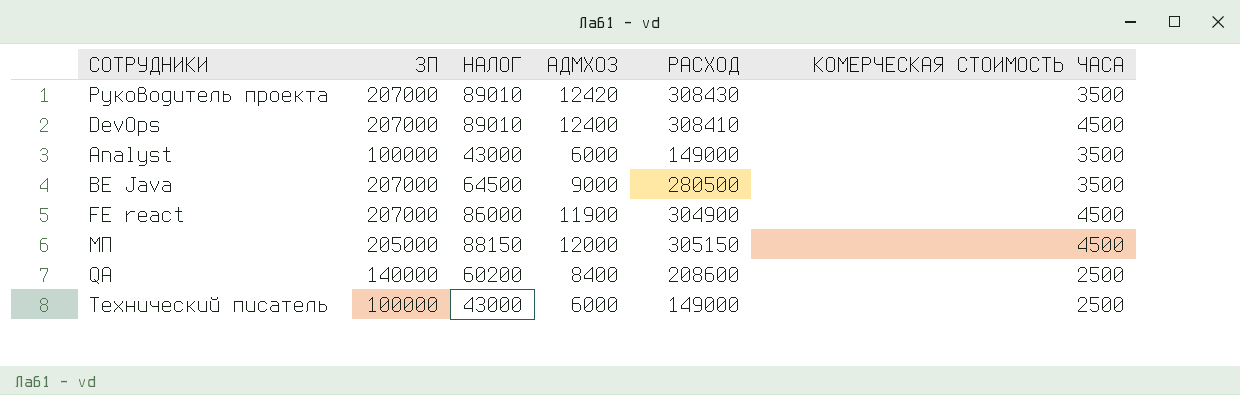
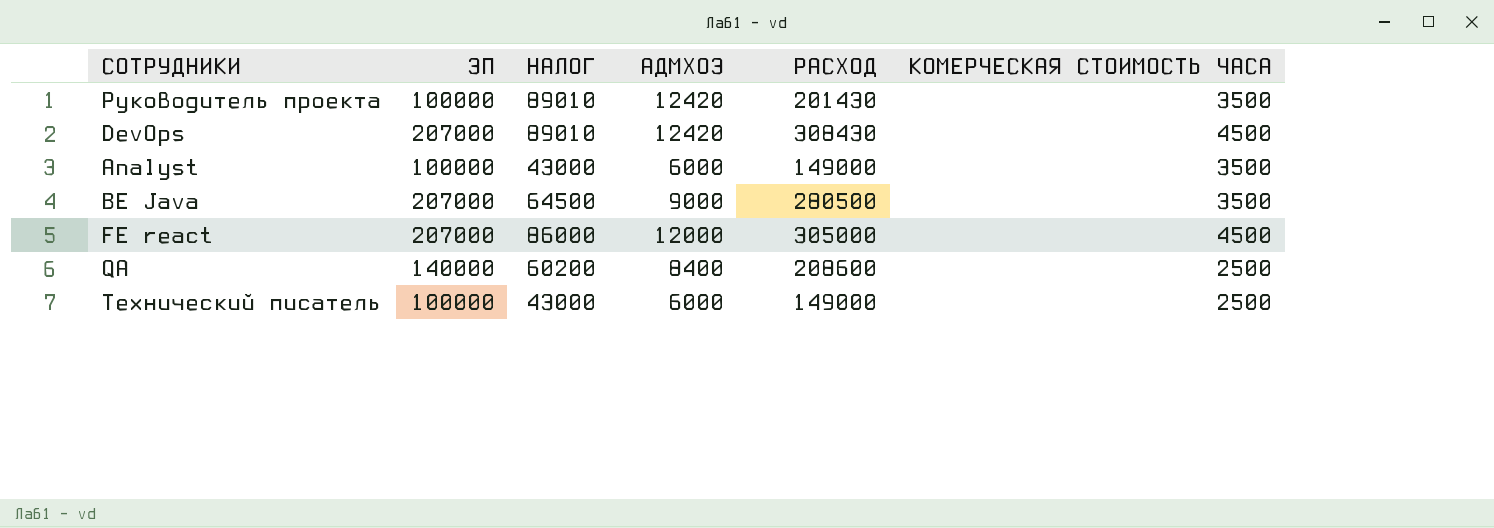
row МП: 205000 | 88150 | 12000 | 305150 | 4500 -> none
Руководитель проекта | ЗП: 207000 -> 100000
Руководитель проекта | РАСХОД: 308430 -> 201430
DevOps | АДМХОЗ: 12400 -> 12420
DevOps | РАСХОД: 308410 -> 308430
FE react | АДМХОЗ: 11900 -> 12000
FE react | РАСХОД: 304900 -> 305000

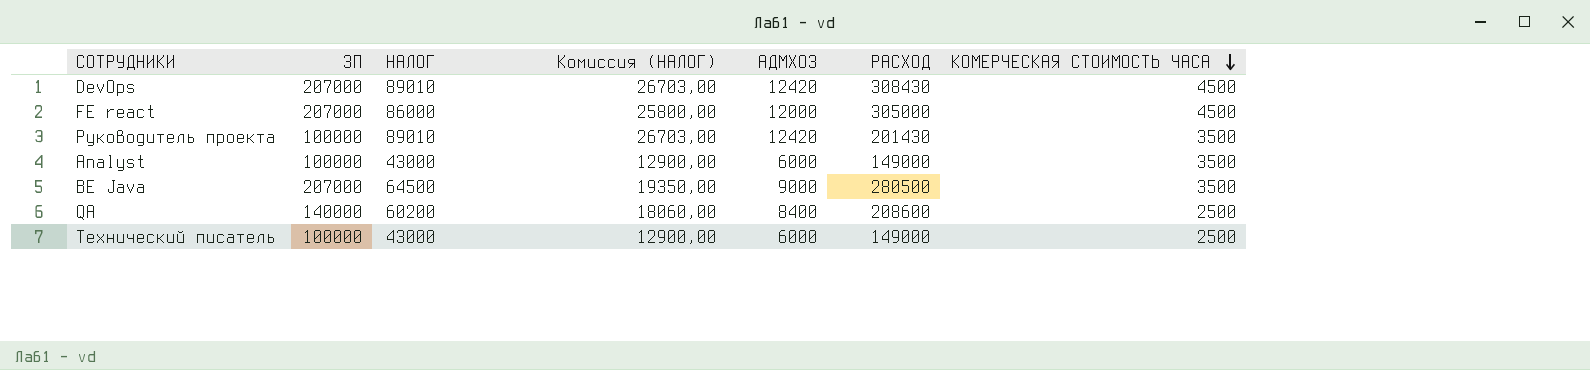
row order: none -> КОМЕРЧЕСКАЯ СТОИМОСТЬ ЧАСА descending
column Комиссия (НАЛОГ) | formula: none -> [НАЛОГ] * 0,3

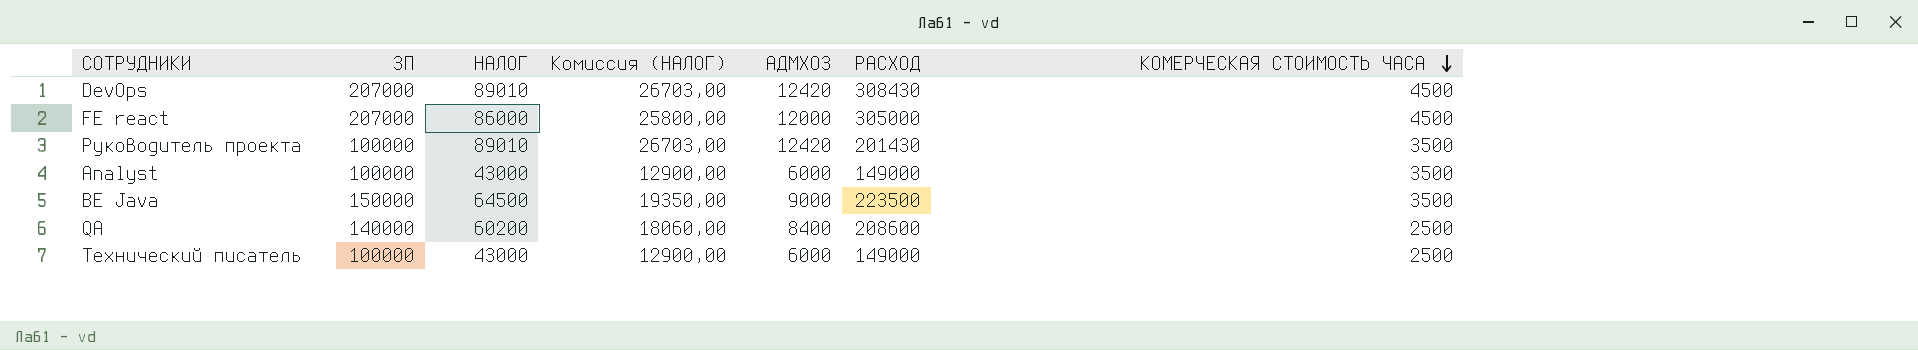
BE Java | ЗП: 207000 -> 150000
BE Java | РАСХОД: 280500 -> 223500

